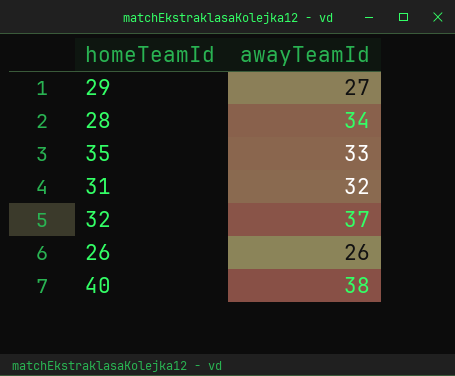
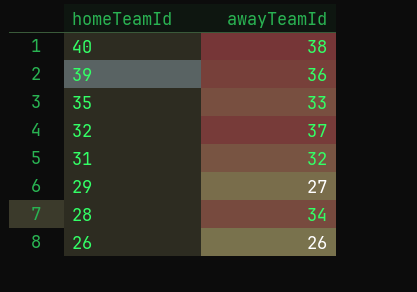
row order: none -> homeTeamId descending
row 39: none -> 36

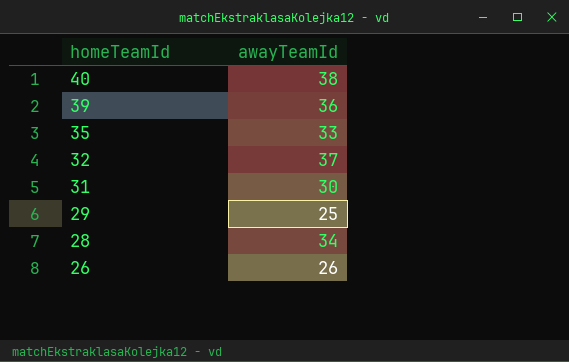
31 | awayTeamId: 32 -> 30
29 | awayTeamId: 27 -> 25

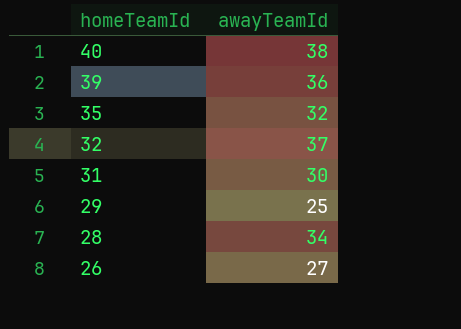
35 | awayTeamId: 33 -> 32
26 | awayTeamId: 26 -> 27

